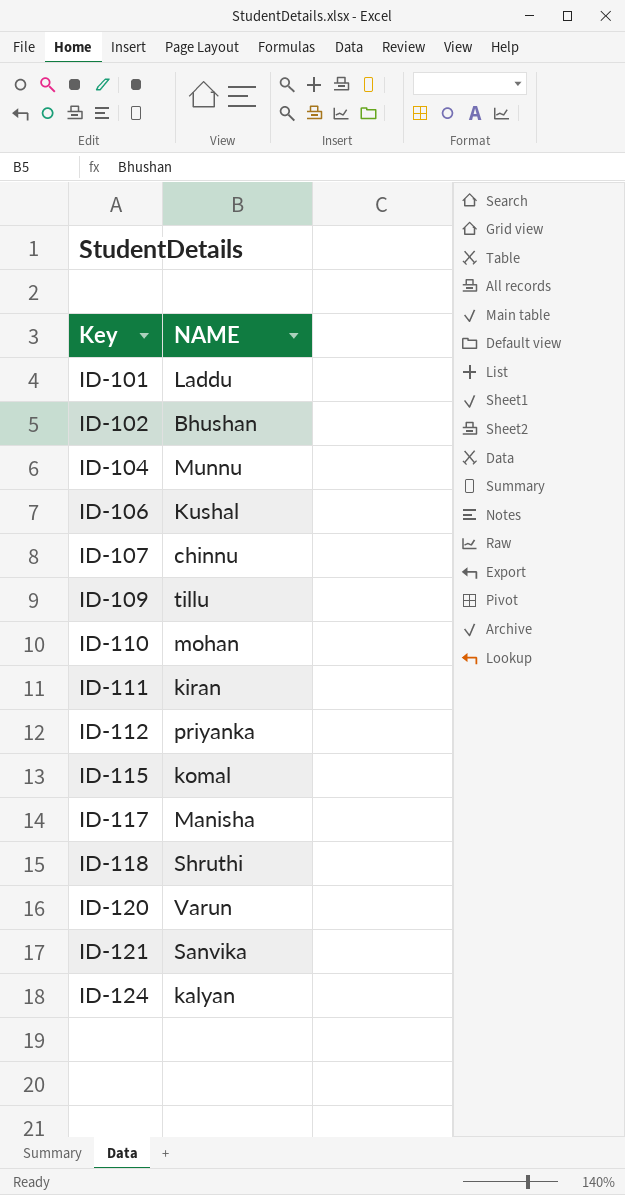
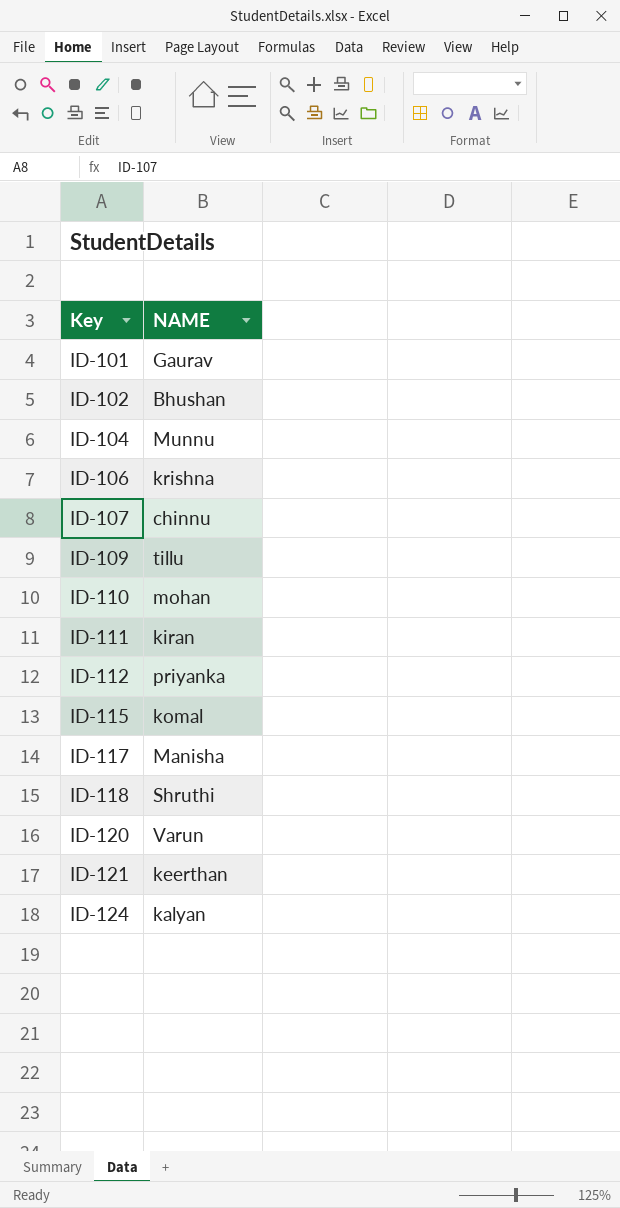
ID-101 | NAME: Laddu -> Gaurav
ID-106 | NAME: Kushal -> krishna
ID-121 | NAME: Sanvika -> keerthan

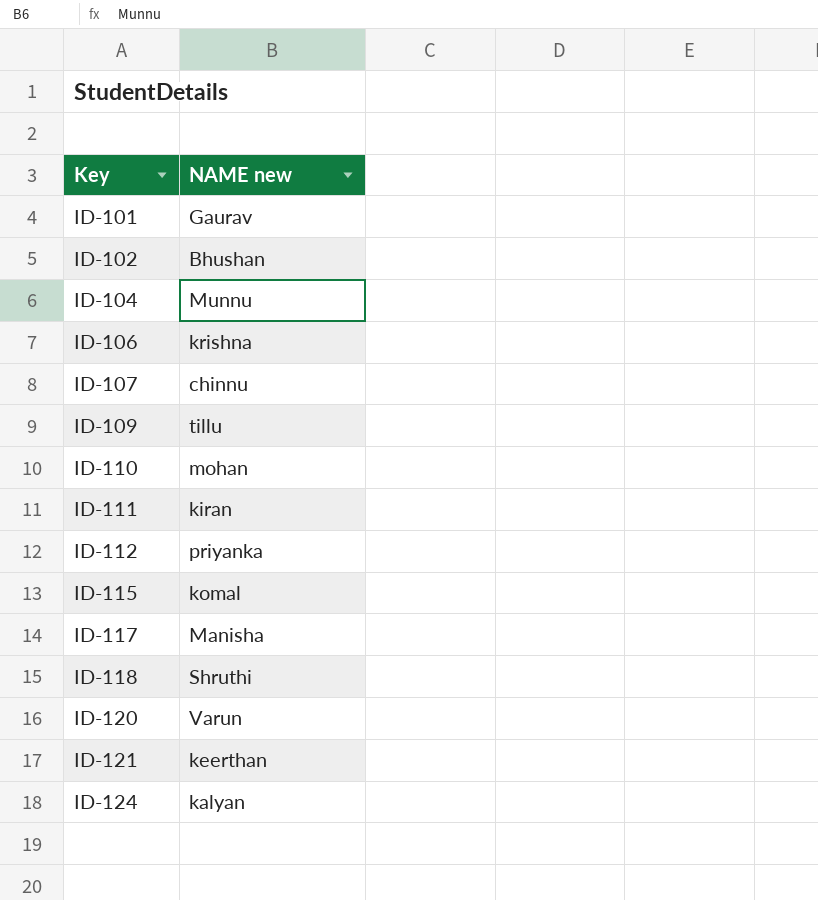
column name: NAME -> NAME new

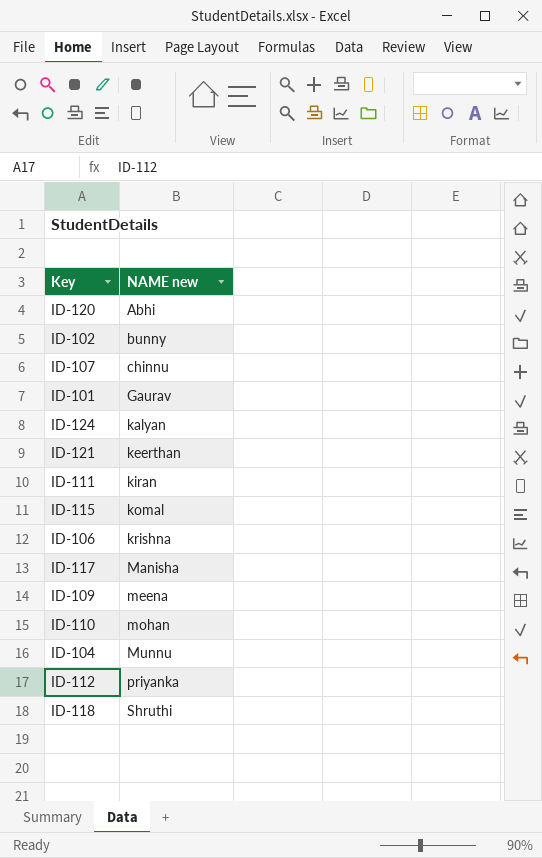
row order: Key ascending -> NAME new ascending
ID-120 | NAME new: Varun -> Abhi
ID-102 | NAME new: Bhushan -> bunny
ID-109 | NAME new: tillu -> meena

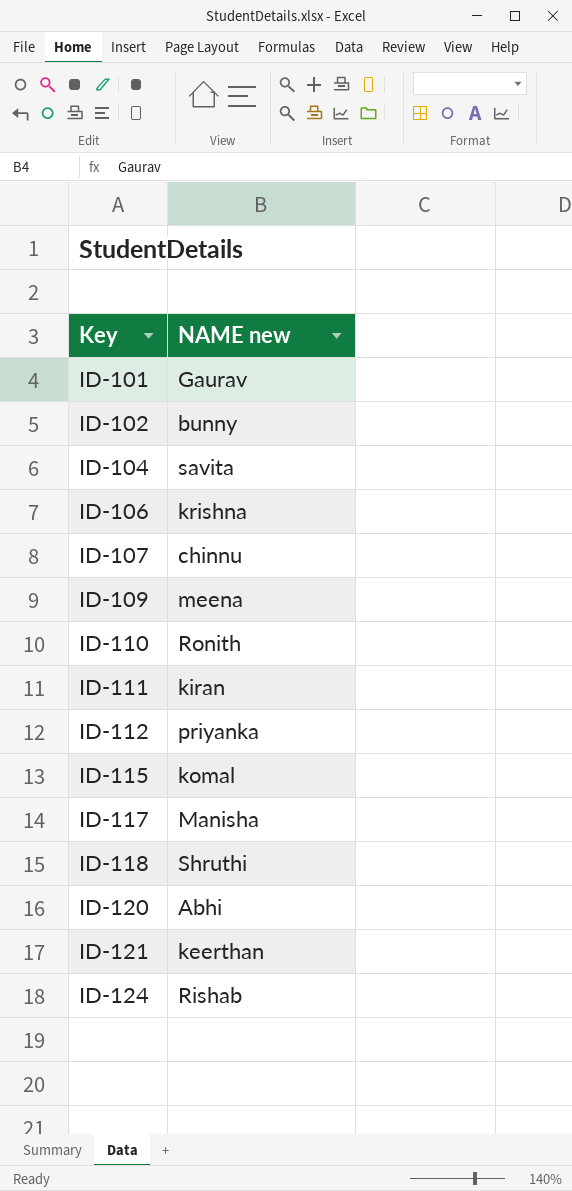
row order: NAME new ascending -> Key ascending
ID-104 | NAME new: Munnu -> savita
ID-110 | NAME new: mohan -> Ronith
ID-124 | NAME new: kalyan -> Rishab

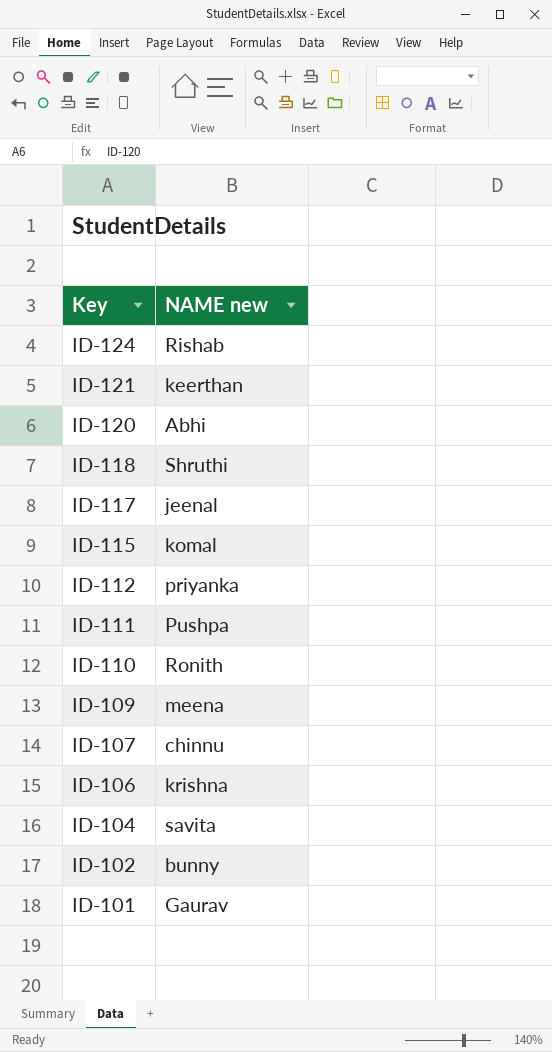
row order: Key ascending -> Key descending
ID-117 | NAME new: Manisha -> jeenal
ID-111 | NAME new: kiran -> Pushpa

